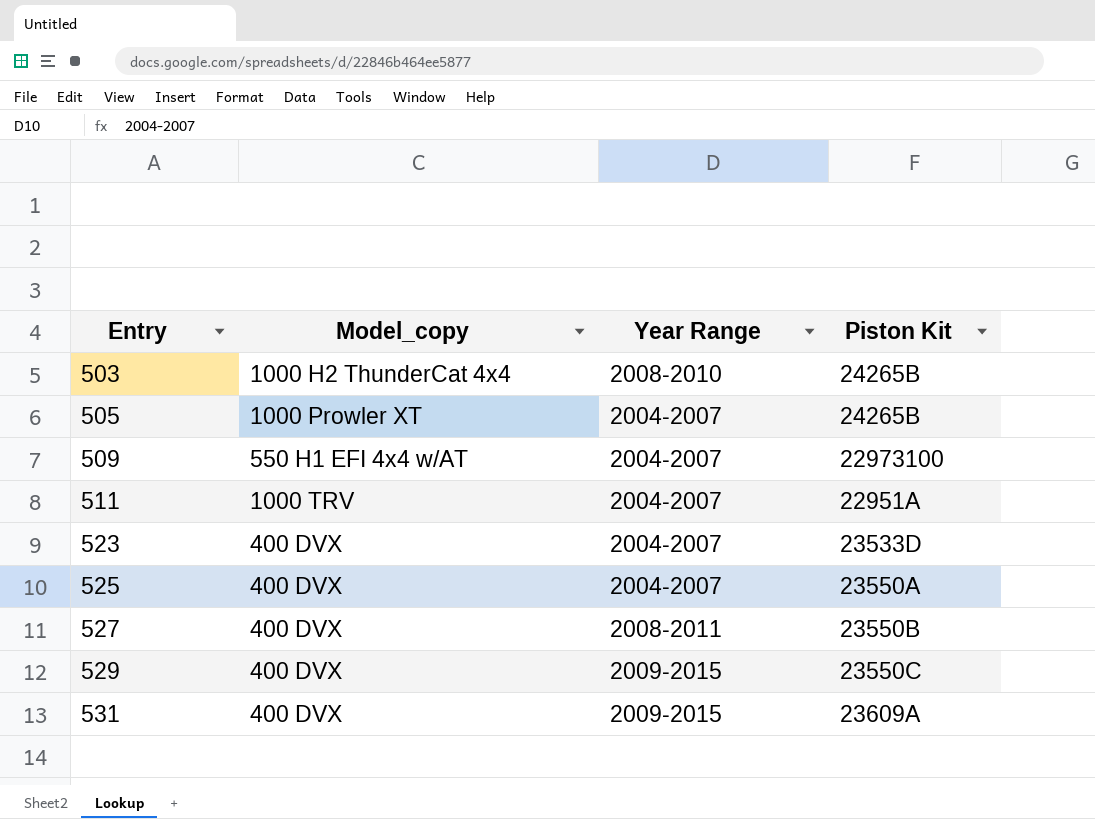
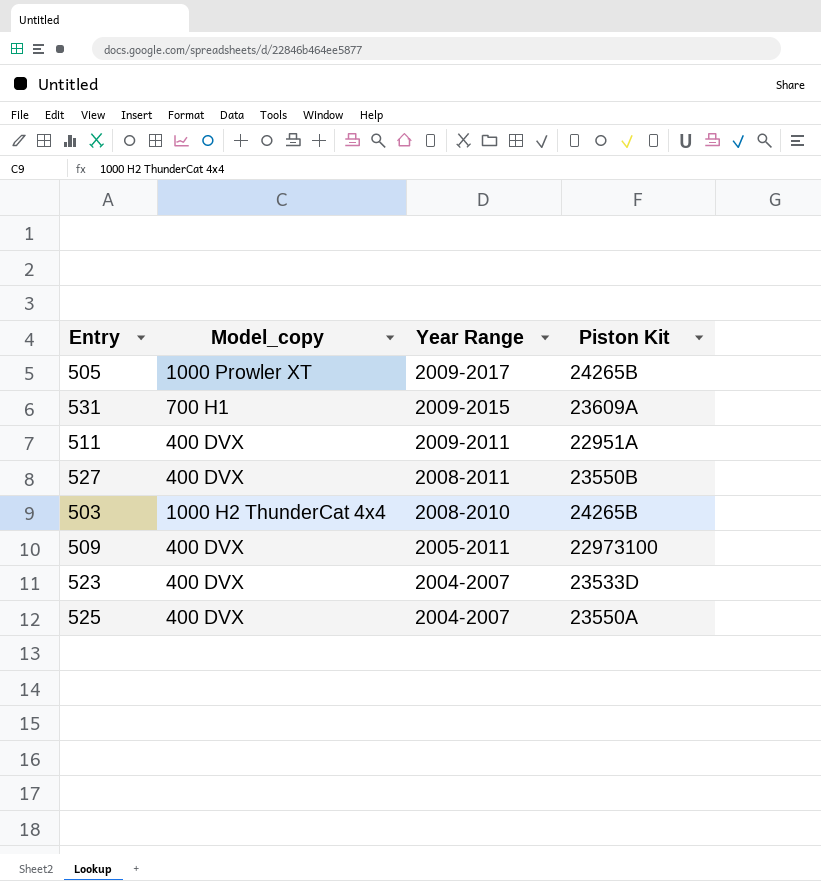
row order: Entry ascending -> Year Range descending
row 529: 400 DVX | 2009-2015 | 23550C -> none
505 | Year Range: 2004-2007 -> 2009-2017
531 | Model_copy: 400 DVX -> 700 H1
511 | Model_copy: 1000 TRV -> 400 DVX
511 | Year Range: 2004-2007 -> 2009-2011
509 | Model_copy: 550 H1 EFI 4x4 w/AT -> 400 DVX
509 | Year Range: 2004-2007 -> 2005-2011

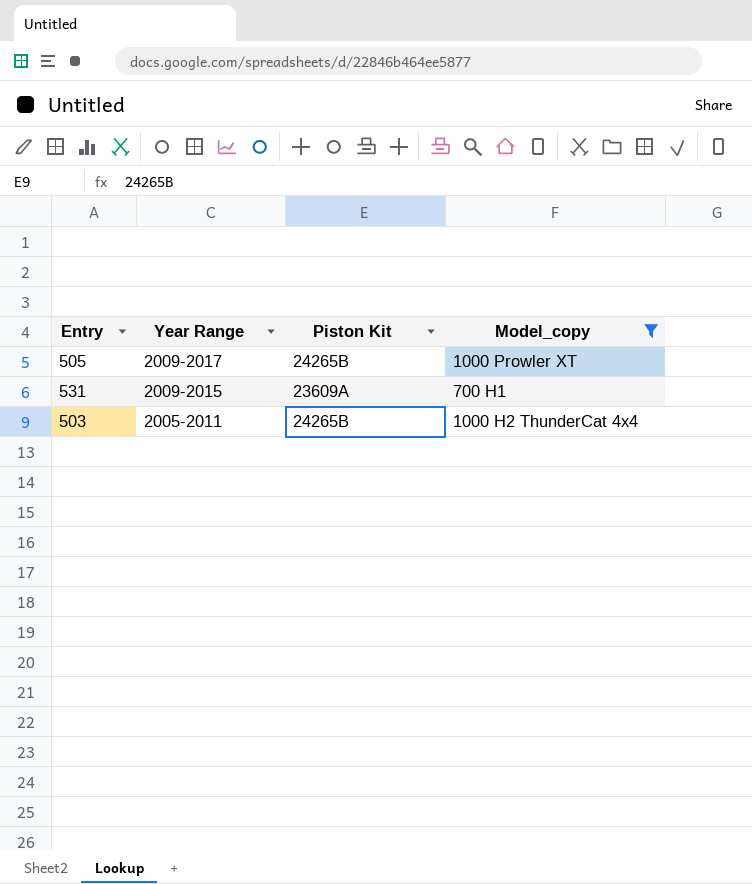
filter: none -> Model_copy != 400 DVX
column Model_copy | position: 2 -> 4
503 | Year Range: 2008-2010 -> 2005-2011

